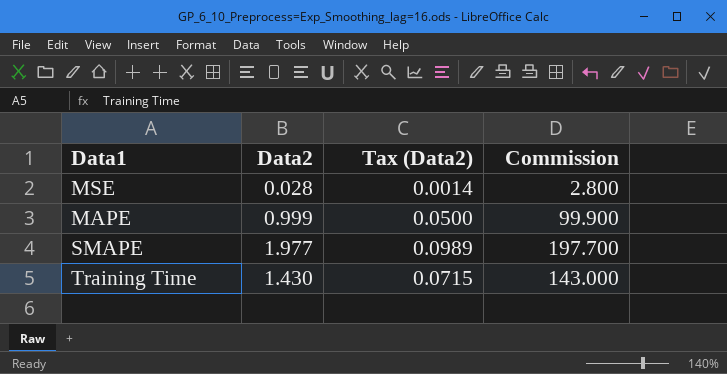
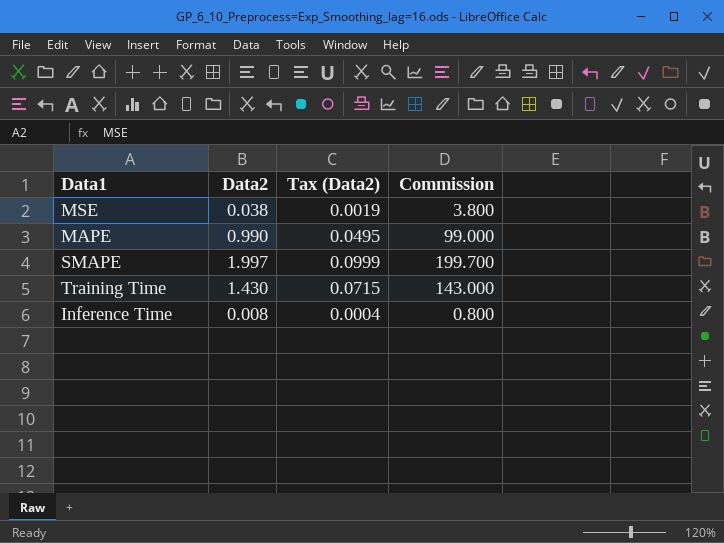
MSE | Data2: 0.028 -> 0.038
MSE | Tax (Data2): 0.0014 -> 0.0019
MSE | Commission: 2.800 -> 3.800
MAPE | Data2: 0.999 -> 0.990
MAPE | Tax (Data2): 0.0500 -> 0.0495
MAPE | Commission: 99.900 -> 99.000
SMAPE | Data2: 1.977 -> 1.997
SMAPE | Tax (Data2): 0.0989 -> 0.0999
SMAPE | Commission: 197.700 -> 199.700
row Inference Time: none -> 0.008 | 0.0004 | 0.800

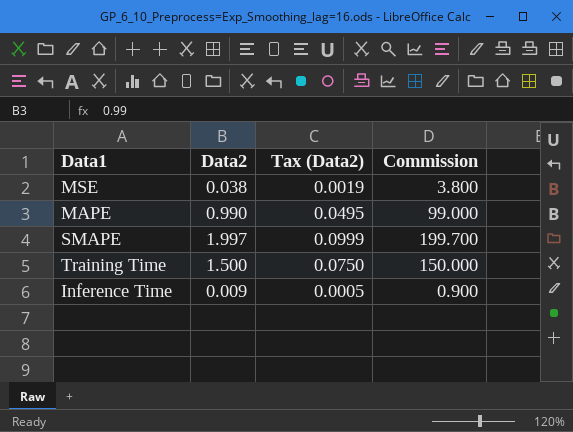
Training Time | Data2: 1.430 -> 1.500
Training Time | Tax (Data2): 0.0715 -> 0.0750
Training Time | Commission: 143.000 -> 150.000
Inference Time | Data2: 0.008 -> 0.009
Inference Time | Tax (Data2): 0.0004 -> 0.0005
Inference Time | Commission: 0.800 -> 0.900

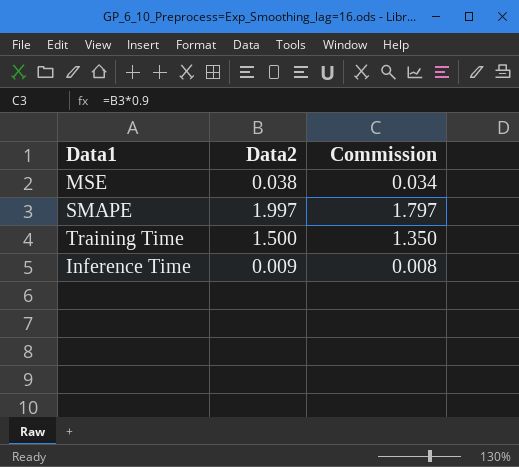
column Tax (Data2) | formula: [Data2] * 0.05 -> none
column Commission | formula: [Data2] * 100 -> [Data2] * 0.9
row MAPE: 0.990 | 0.0495 | 99.000 -> none

